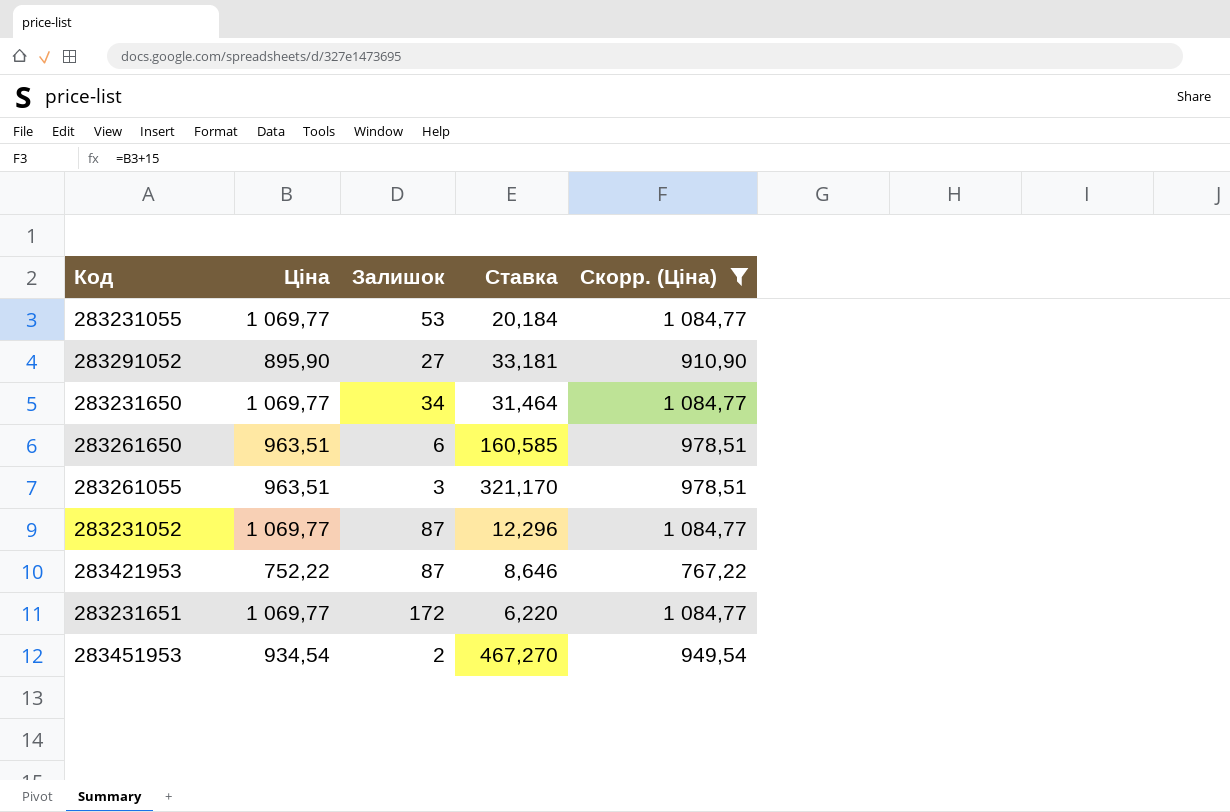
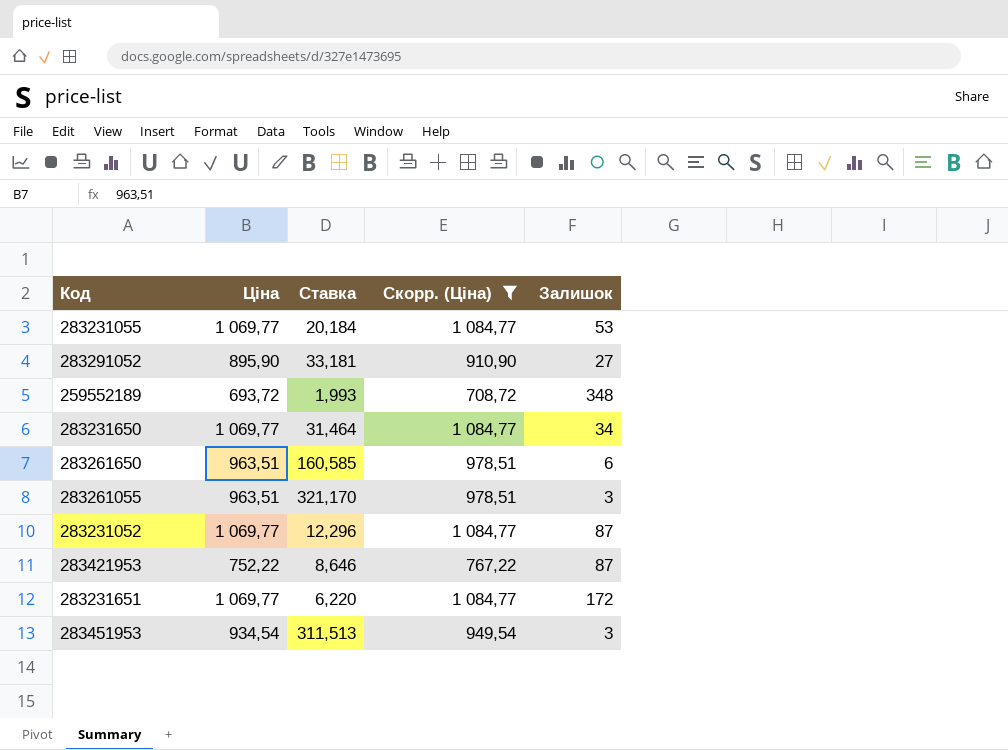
column Залишок | position: 3 -> 5
row 259552189: none -> 693,72 | 1,993 | 708,72 | 348
283451953 | Ставка: 467,270 -> 311,513
283451953 | Залишок: 2 -> 3

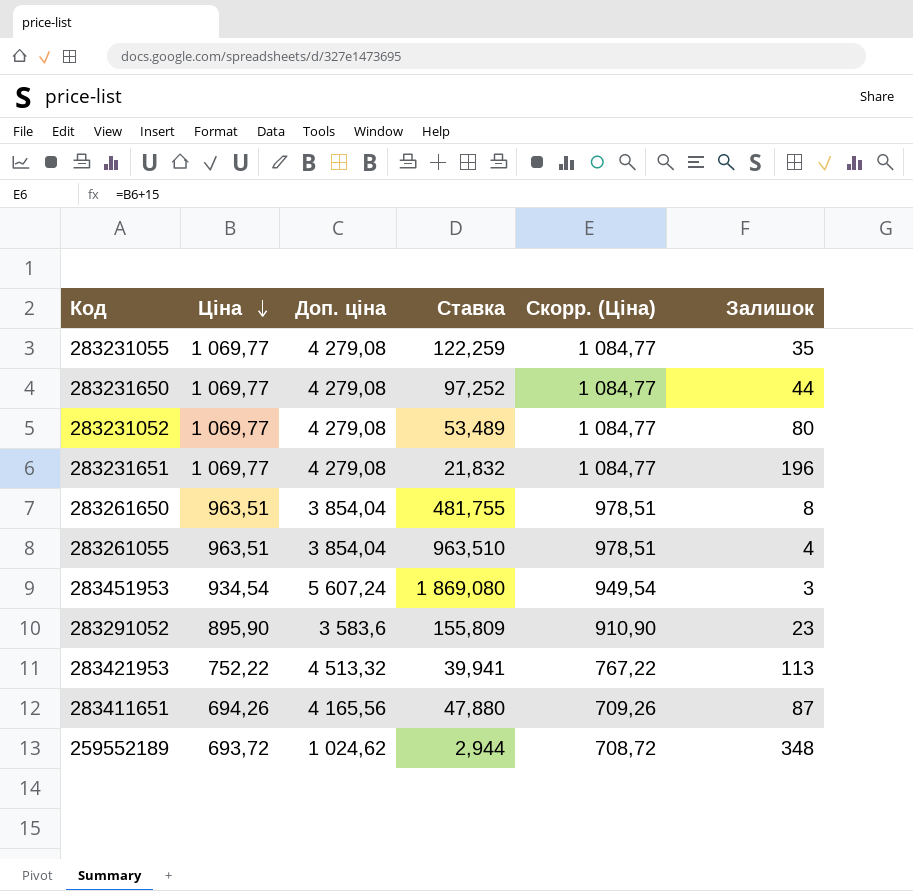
filter: Скорр. (Ціна) != 709,26 -> none
row order: none -> Ціна descending
column Доп. ціна | position: none -> 3
column Ставка | formula: [Ціна] / [Залишок] -> [Доп. ціна] / [Залишок]
283231055 | Залишок: 53 -> 35
283231650 | Залишок: 34 -> 44
283231052 | Залишок: 87 -> 80
283231651 | Залишок: 172 -> 196
283261650 | Залишок: 6 -> 8
283261055 | Залишок: 3 -> 4
283291052 | Залишок: 27 -> 23
283421953 | Залишок: 87 -> 113

